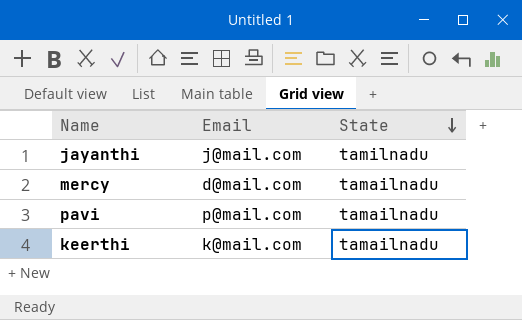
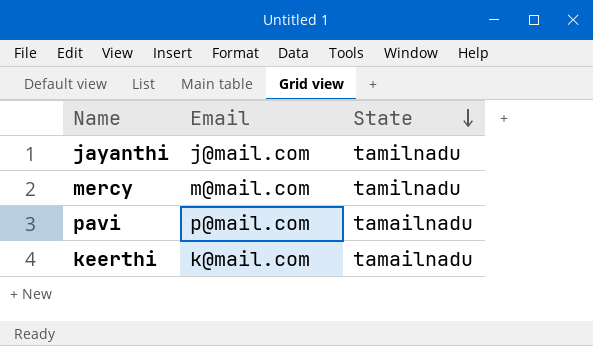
mercy | Email: d@mail.com -> m@mail.com
mercy | State: tamailnadu -> tamilnadu

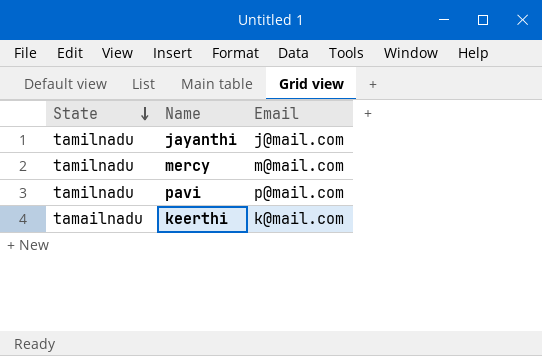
column State | position: 3 -> 1
pavi | State: tamailnadu -> tamilnadu

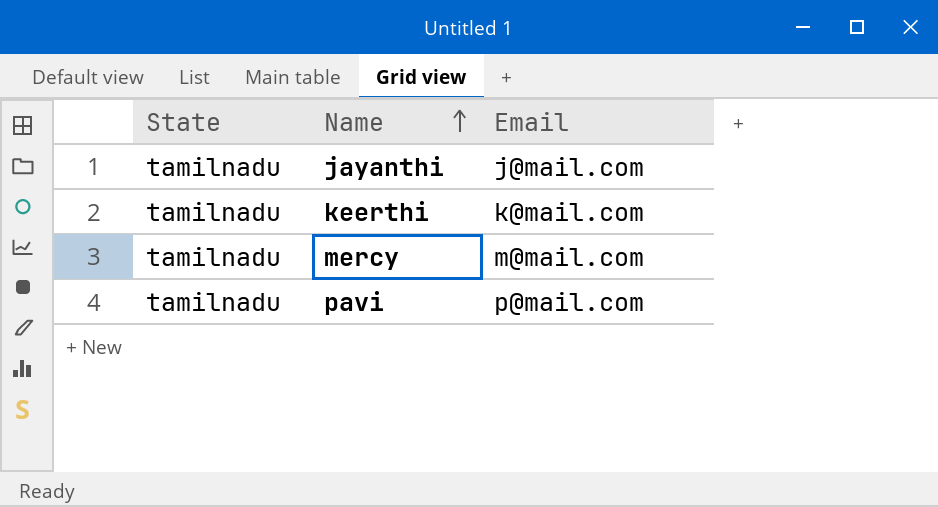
row order: State descending -> Name ascending
keerthi | State: tamailnadu -> tamilnadu

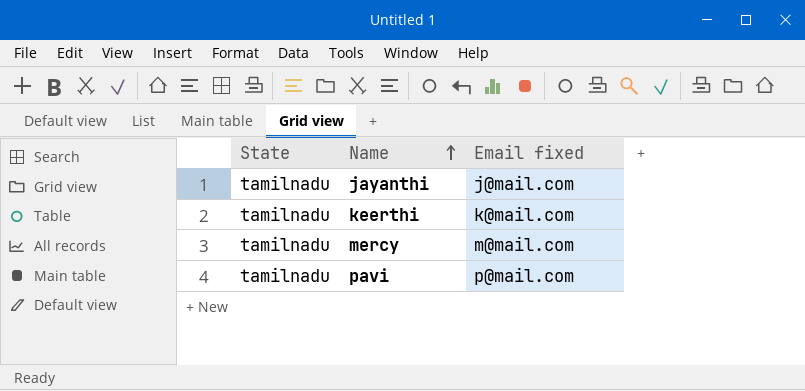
column name: Email -> Email fixed

